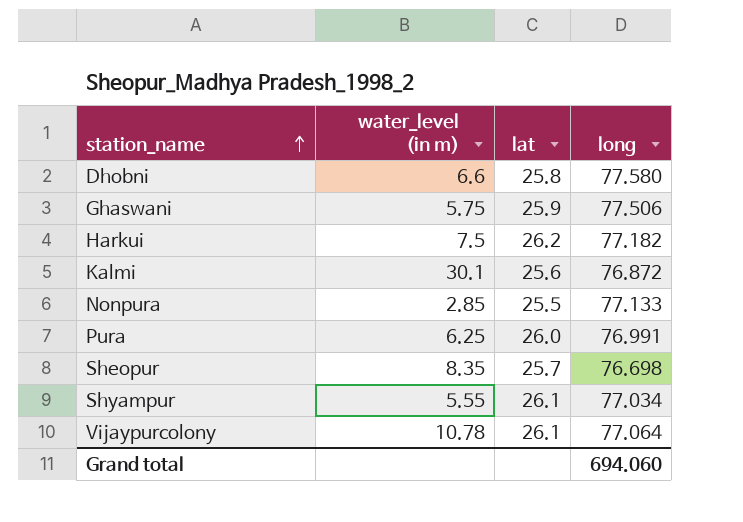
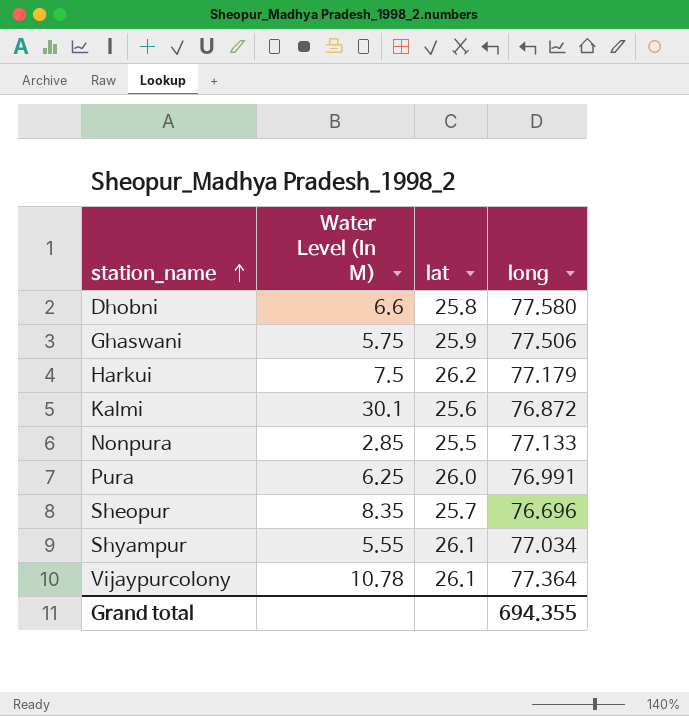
column name: water_level (in m) -> Water Level (In M)
Harkui | long: 77.182 -> 77.179
Sheopur | long: 76.698 -> 76.696
Vijaypurcolony | long: 77.064 -> 77.364
Grand total | long: 694.060 -> 694.355

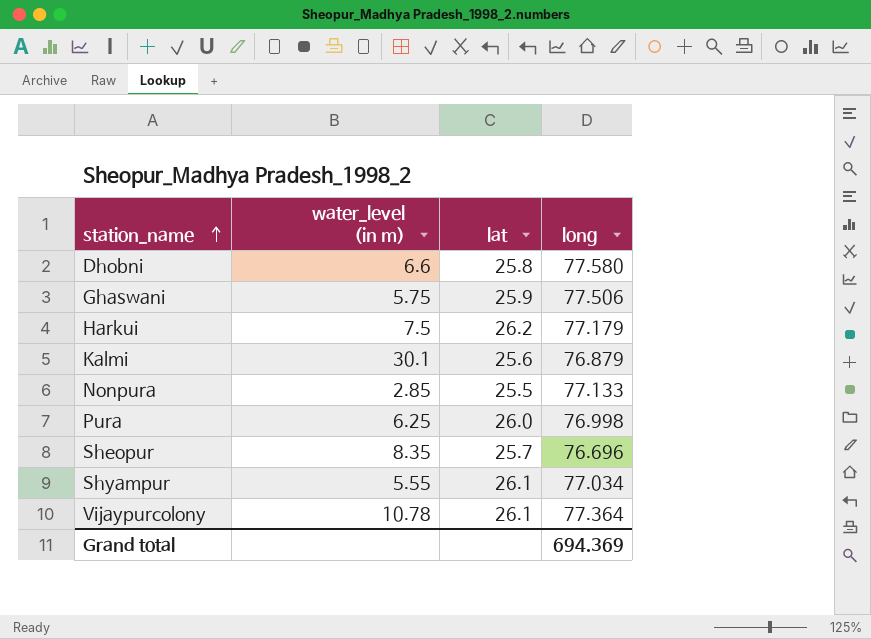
column name: Water Level (In M) -> water_level (in m)
Kalmi | long: 76.872 -> 76.879
Pura | long: 76.991 -> 76.998
Grand total | long: 694.355 -> 694.369

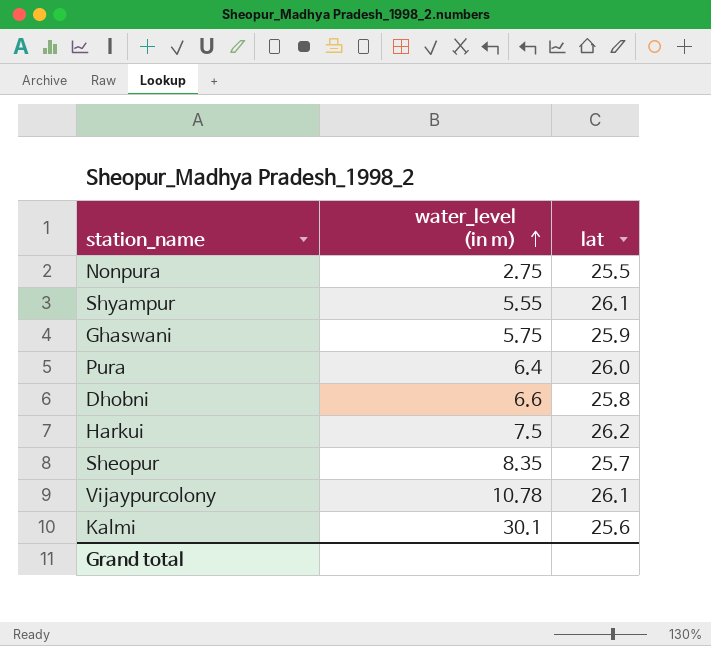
row order: station_name ascending -> water_level (in m) ascending
column long | position: 4 -> none
Nonpura | water_level (in m): 2.85 -> 2.75
Pura | water_level (in m): 6.25 -> 6.4

